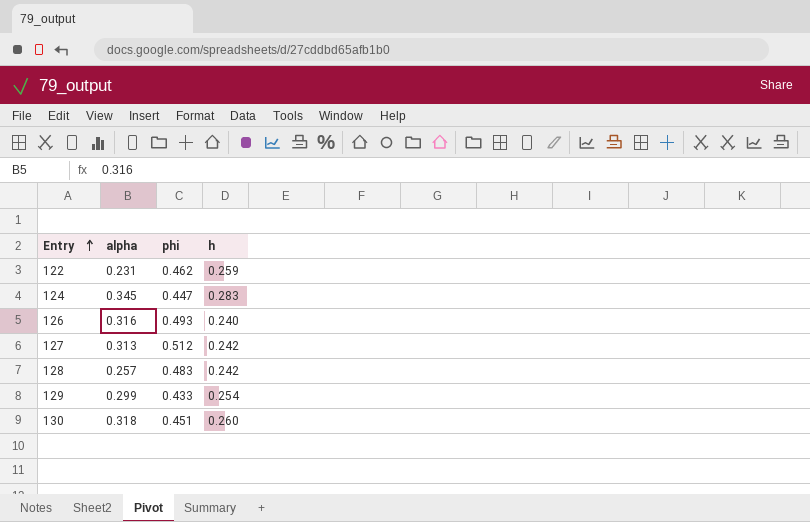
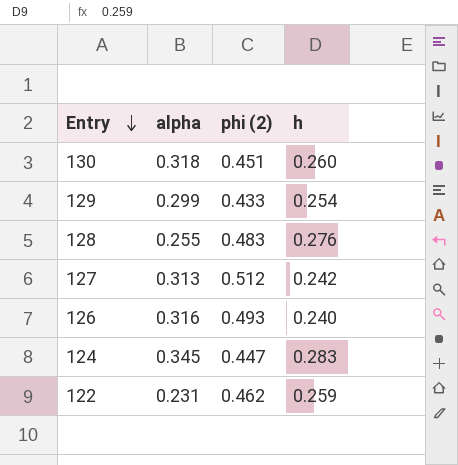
row order: Entry ascending -> Entry descending
column name: phi -> phi (2)
128 | alpha: 0.257 -> 0.255
128 | h: 0.242 -> 0.276

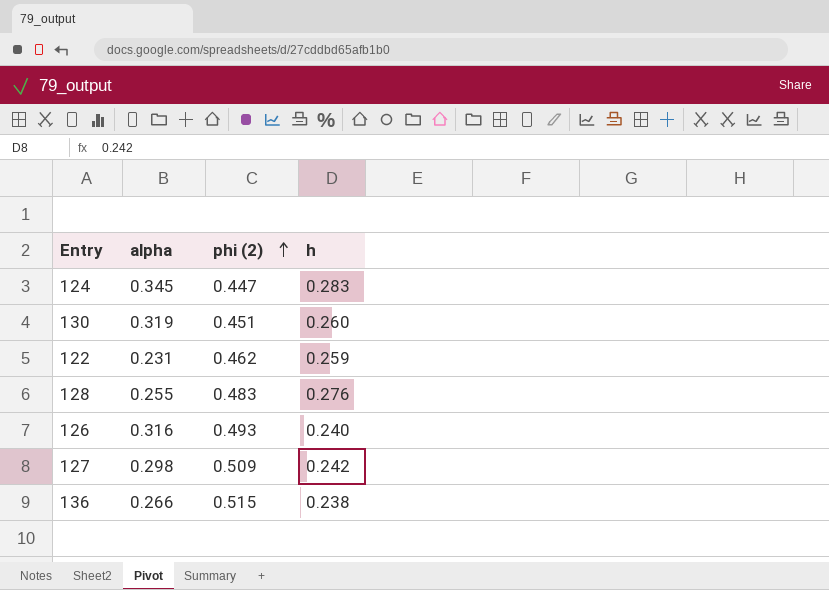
row order: Entry descending -> phi (2) ascending
row 129: 0.299 | 0.433 | 0.254 -> none
130 | alpha: 0.318 -> 0.319
127 | alpha: 0.313 -> 0.298
127 | phi (2): 0.512 -> 0.509
row 136: none -> 0.266 | 0.515 | 0.238

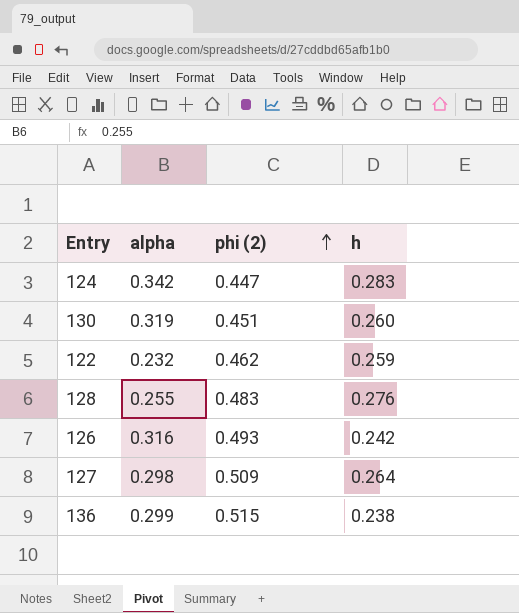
124 | alpha: 0.345 -> 0.342
122 | alpha: 0.231 -> 0.232
126 | h: 0.240 -> 0.242
127 | h: 0.242 -> 0.264
136 | alpha: 0.266 -> 0.299

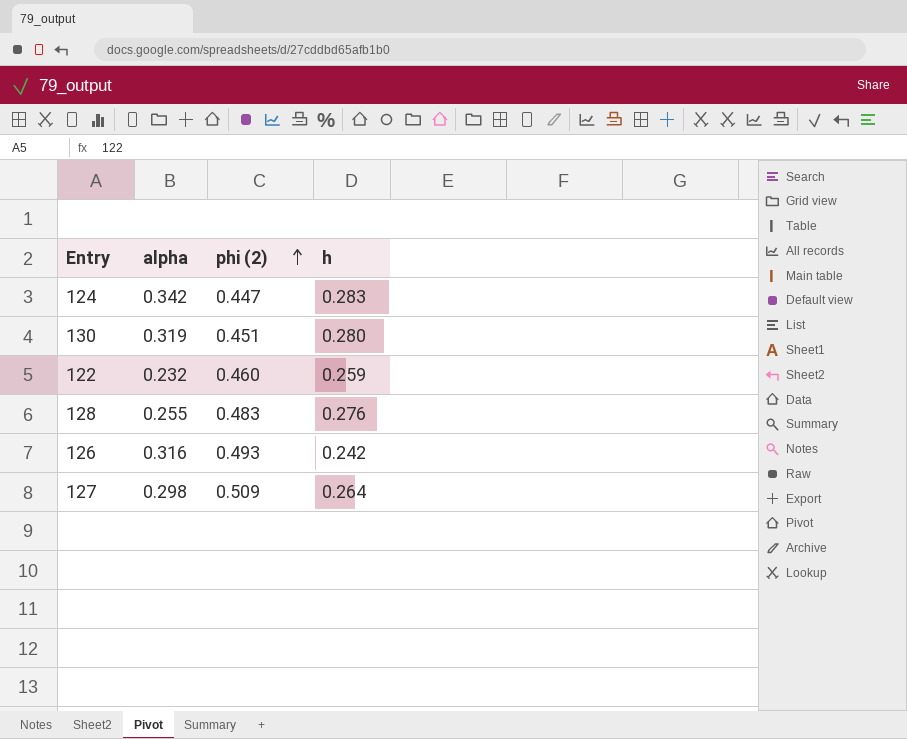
row 136: 0.299 | 0.515 | 0.238 -> none
130 | h: 0.260 -> 0.280
122 | phi (2): 0.462 -> 0.460

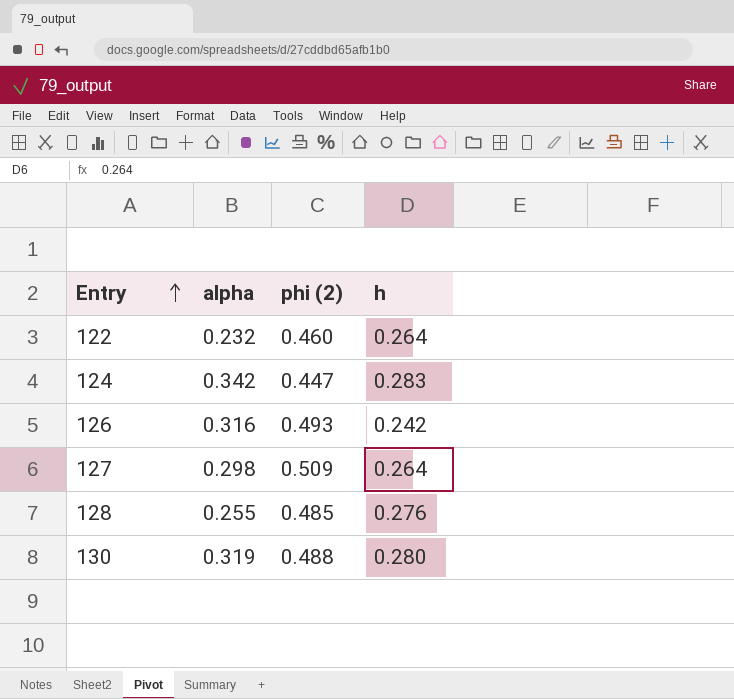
row order: phi (2) ascending -> Entry ascending
122 | h: 0.259 -> 0.264
128 | phi (2): 0.483 -> 0.485
130 | phi (2): 0.451 -> 0.488

